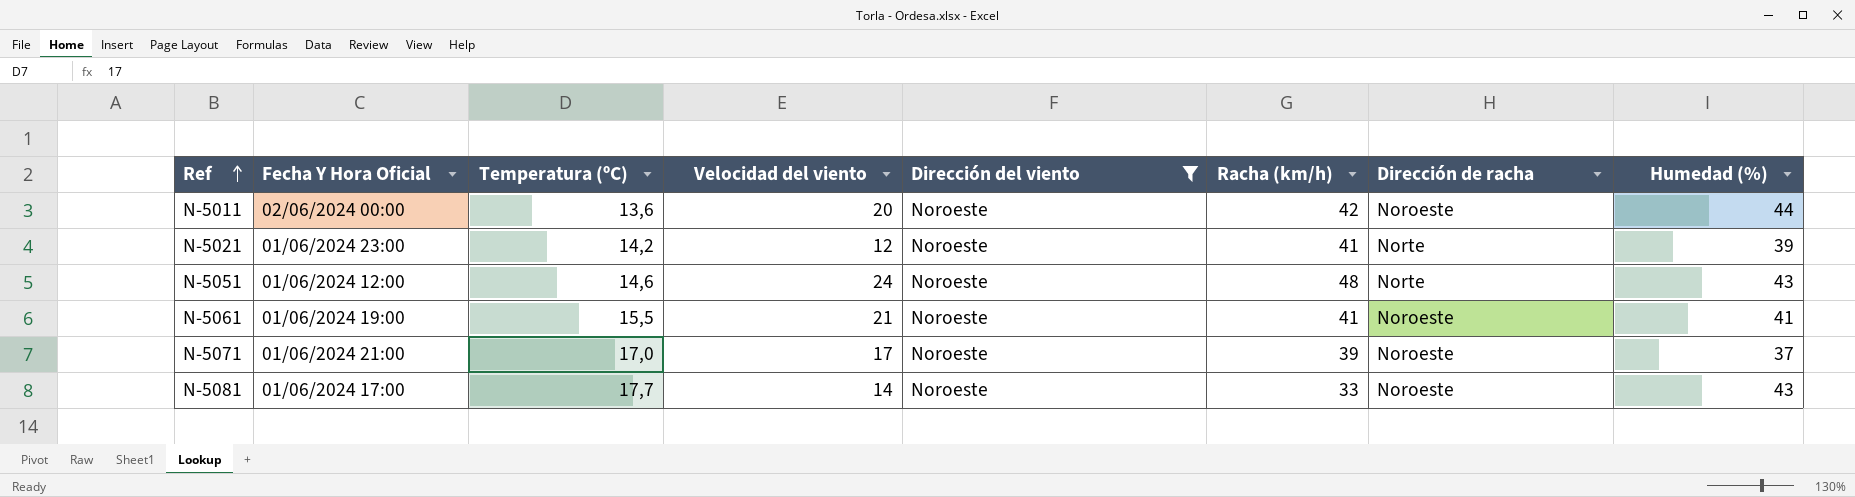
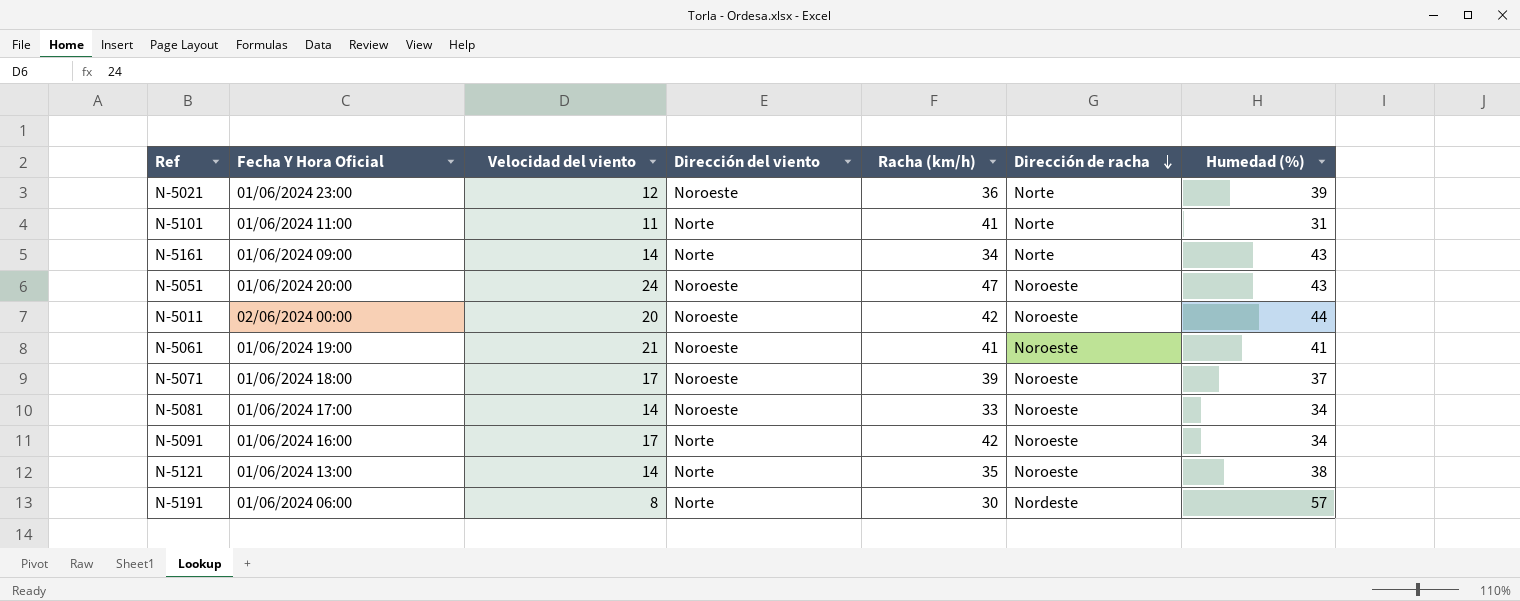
filter: Dirección del viento = Noroeste -> none
row order: Ref ascending -> Dirección de racha descending
column Temperatura (ºC) | position: 3 -> none
N-5021 | Racha (km/h): 41 -> 36
N-5051 | Fecha Y Hora Oficial: 01/06/2024 12:00 -> 01/06/2024 20:00
N-5051 | Racha (km/h): 48 -> 47
N-5051 | Dirección de racha: Norte -> Noroeste
N-5071 | Fecha Y Hora Oficial: 01/06/2024 21:00 -> 01/06/2024 18:00
N-5081 | Humedad (%): 43 -> 34

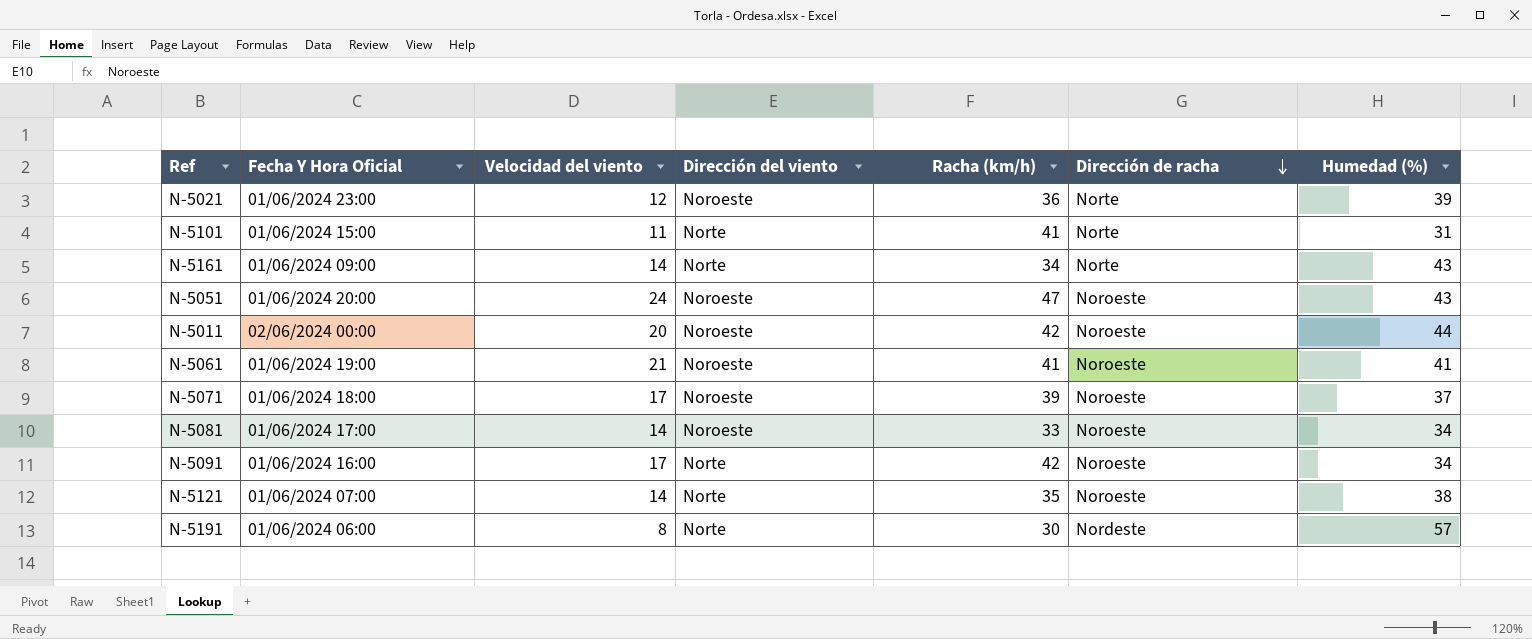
N-5101 | Fecha Y Hora Oficial: 01/06/2024 11:00 -> 01/06/2024 15:00
N-5121 | Fecha Y Hora Oficial: 01/06/2024 13:00 -> 01/06/2024 07:00

